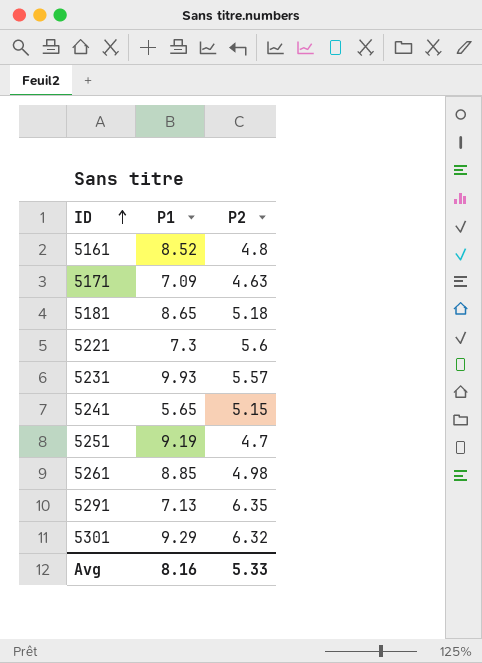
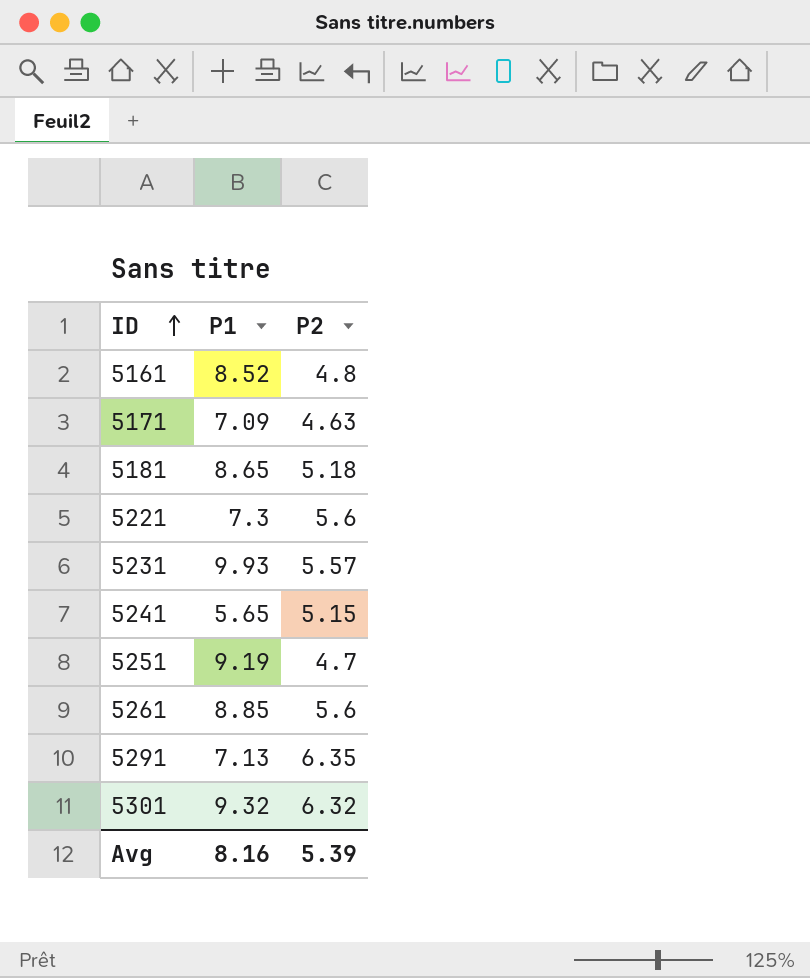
5261 | P2: 4.98 -> 5.6
5301 | P1: 9.29 -> 9.32
Avg | P2: 5.33 -> 5.39

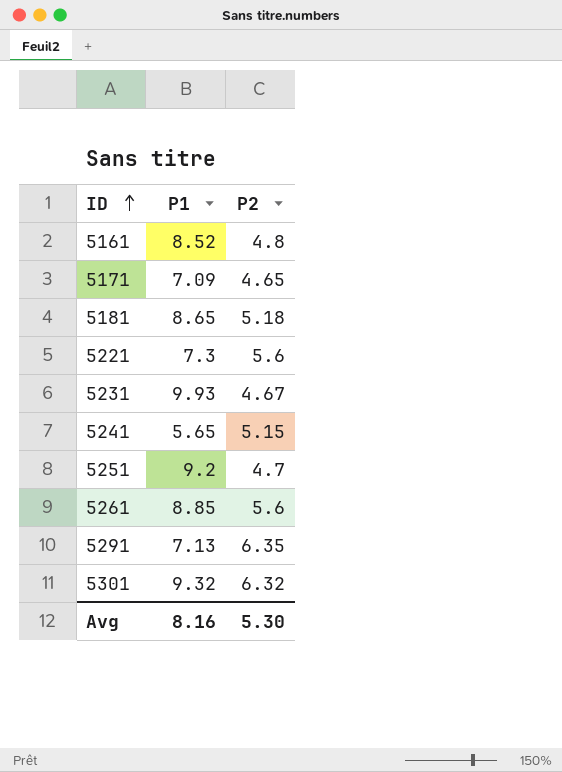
5171 | P2: 4.63 -> 4.65
5231 | P2: 5.57 -> 4.67
5251 | P1: 9.19 -> 9.2
Avg | P2: 5.39 -> 5.30

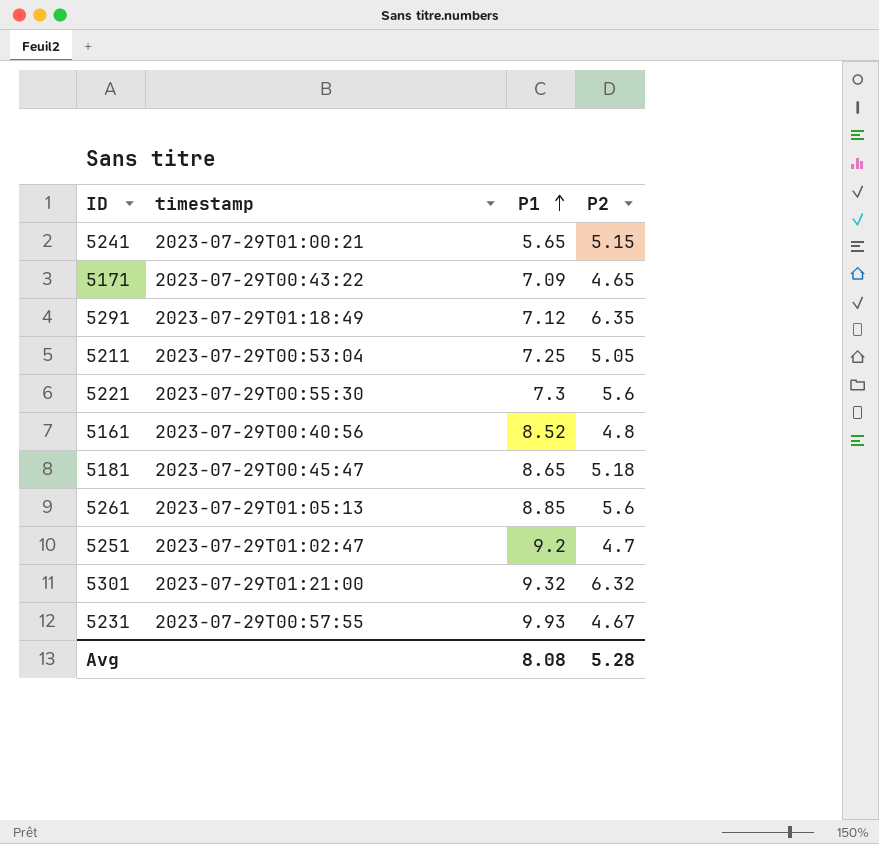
row order: ID ascending -> P1 ascending
column timestamp | position: none -> 2
5291 | P1: 7.13 -> 7.12
row 5211: none -> 2023-07-29T00:53:04 | 7.25 | 5.05
Avg | P1: 8.16 -> 8.08
Avg | P2: 5.30 -> 5.28

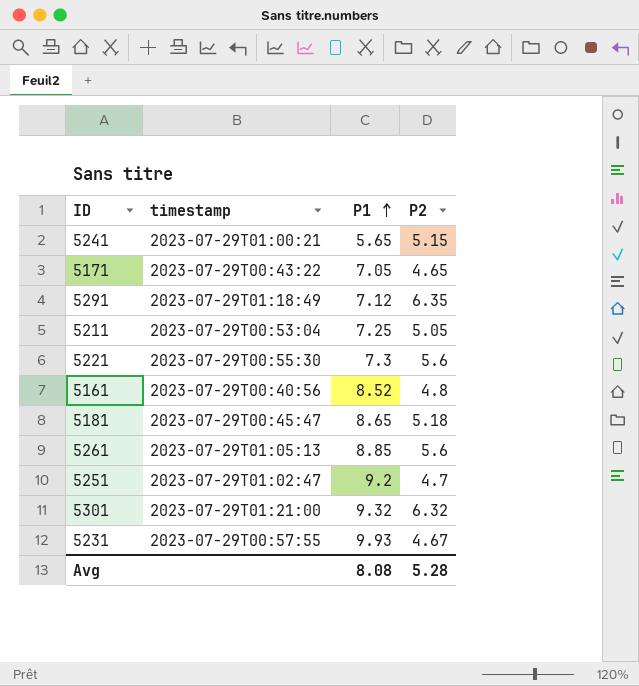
5171 | P1: 7.09 -> 7.05

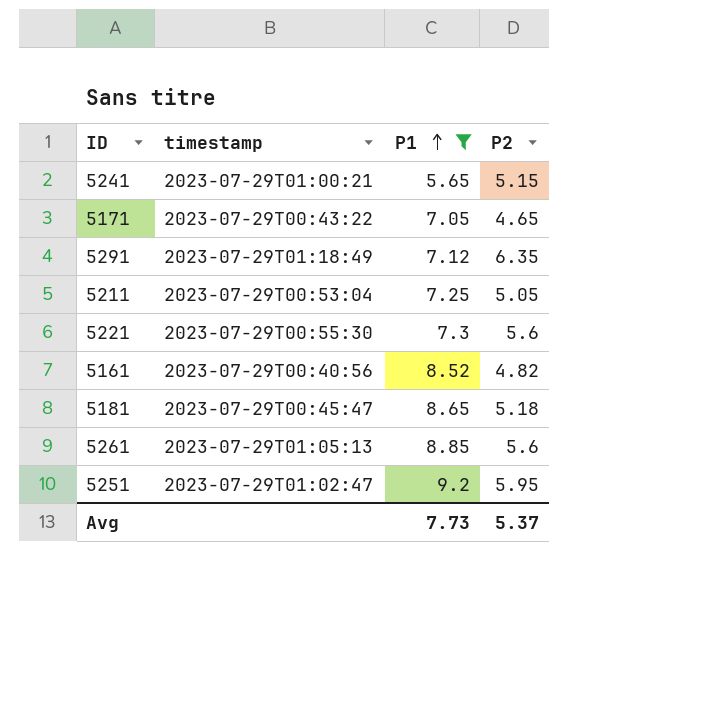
filter: none -> P1 <= 9.2
5161 | P2: 4.8 -> 4.82
5251 | P2: 4.7 -> 5.95
Avg | P1: 8.08 -> 7.73
Avg | P2: 5.28 -> 5.37

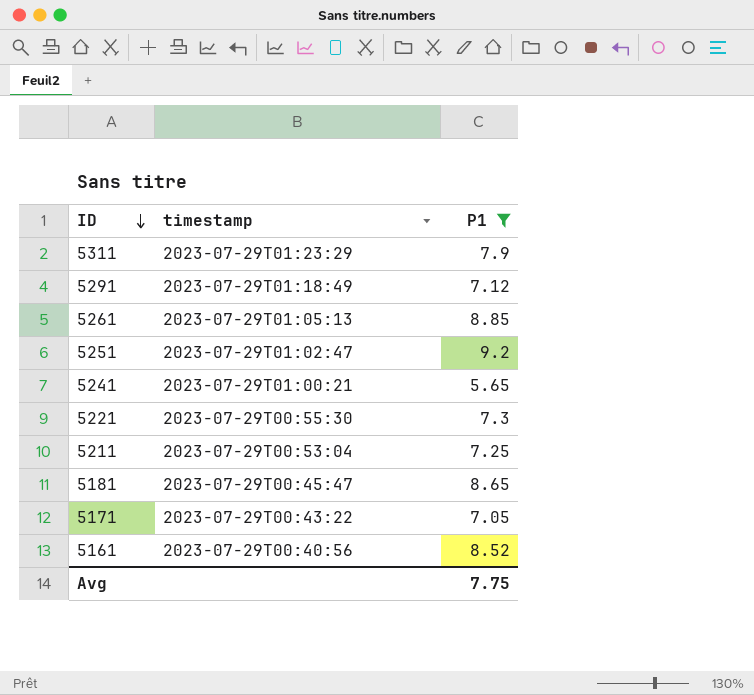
row order: P1 ascending -> ID descending
column P2 | position: 4 -> none
row 5311: none -> 2023-07-29T01:23:29 | 7.9
Avg | P1: 7.73 -> 7.75

